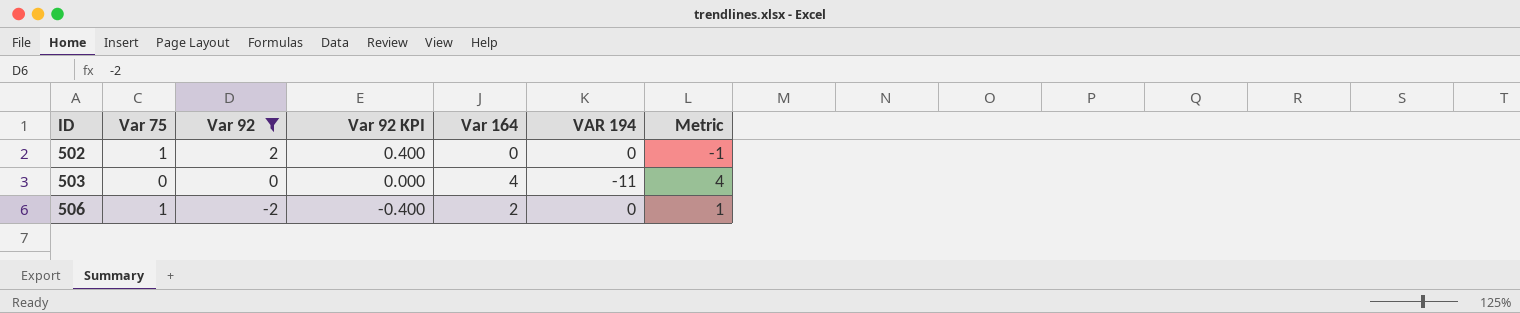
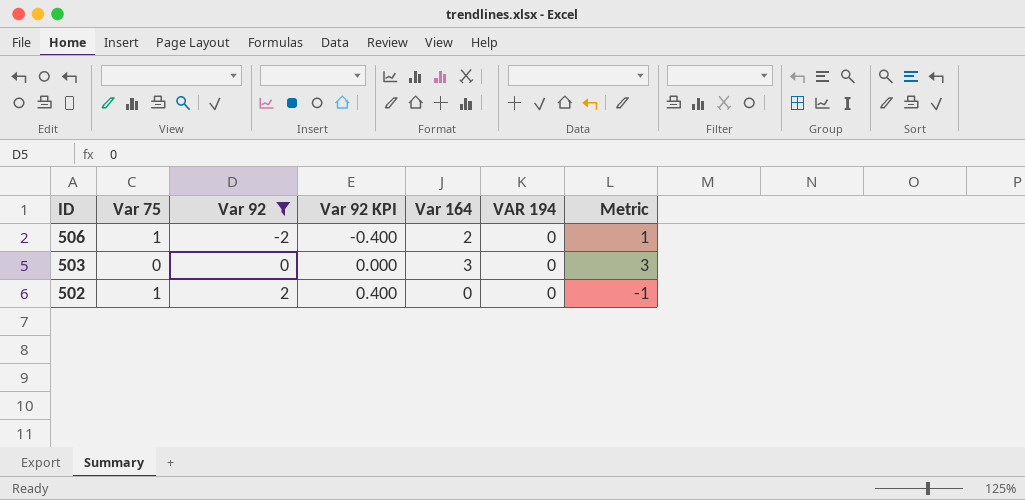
row order: ID ascending -> ID descending
503 | Var 164: 4 -> 3
503 | VAR 194: -11 -> 0
503 | Metric: 4 -> 3

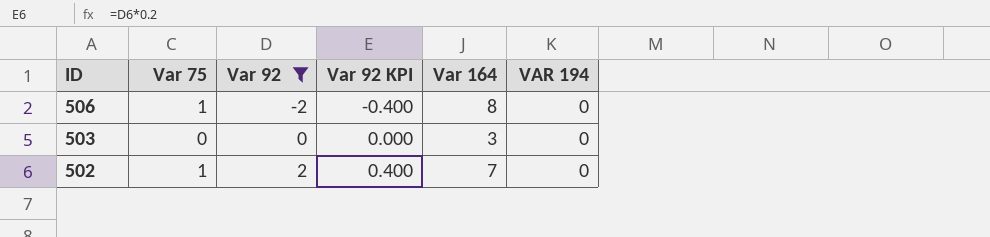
column Metric | formula: [Var 164] - [Var 75] -> none
506 | Var 164: 2 -> 8
502 | Var 164: 0 -> 7

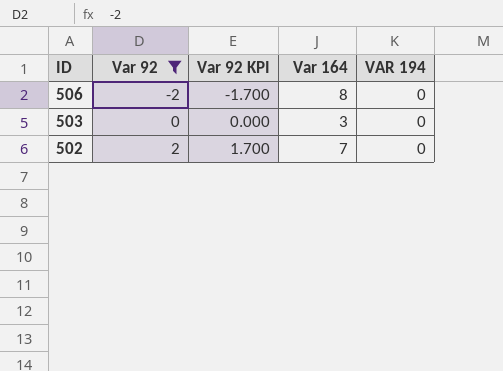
column Var 75 | position: 2 -> none
column Var 92 KPI | formula: [Var 92] * 0.2 -> [Var 92] * 0.85

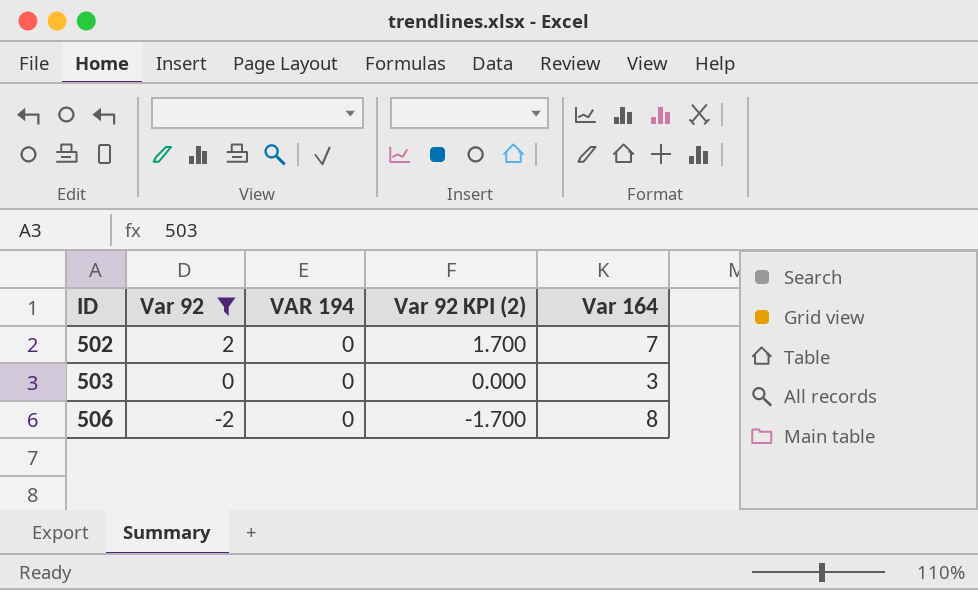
row order: ID descending -> ID ascending
column VAR 194 | position: 5 -> 3
column name: Var 92 KPI -> Var 92 KPI (2)

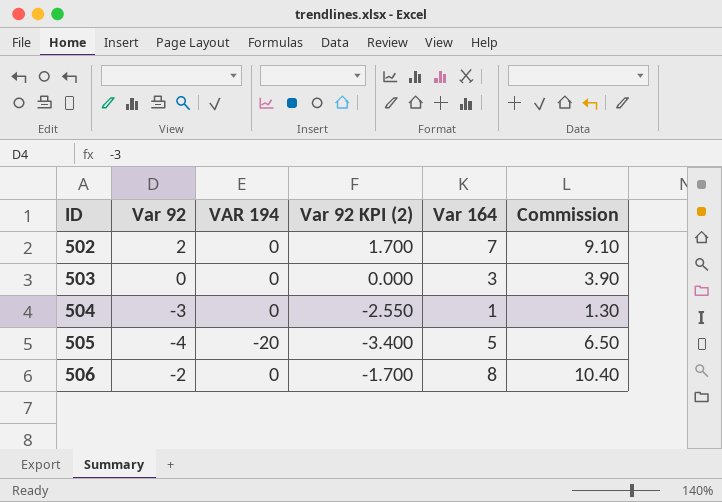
filter: Var 92 >= -2 -> none
column Commission | formula: none -> [Var 164] * 1.3

